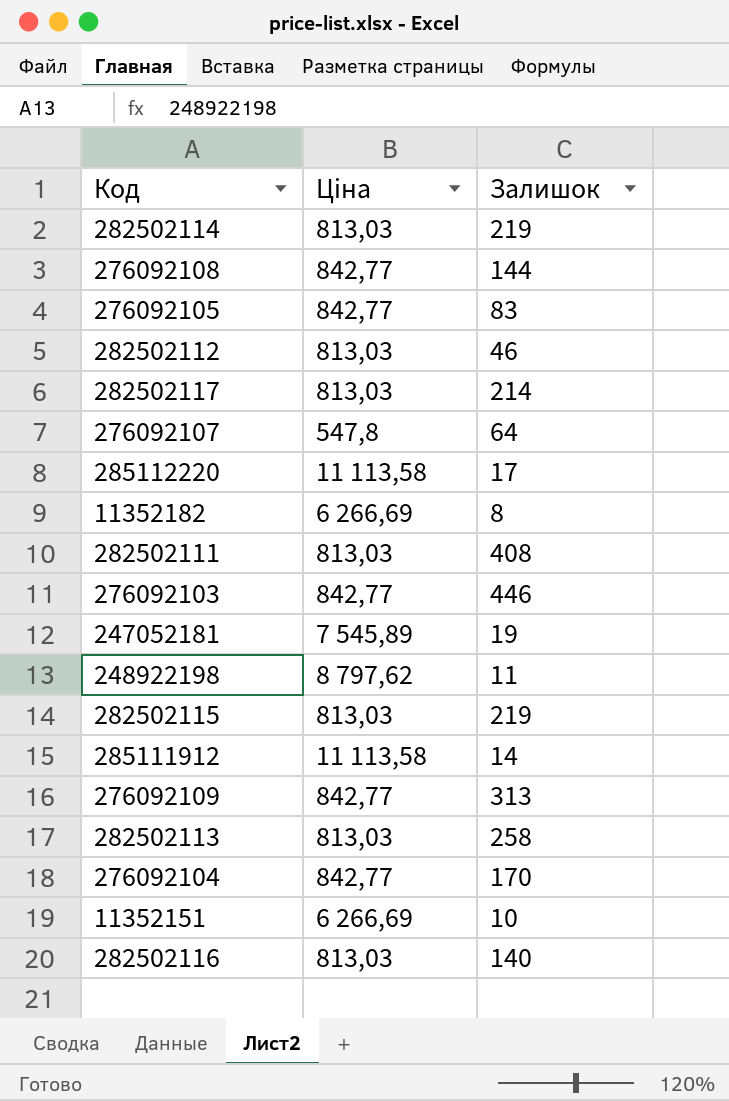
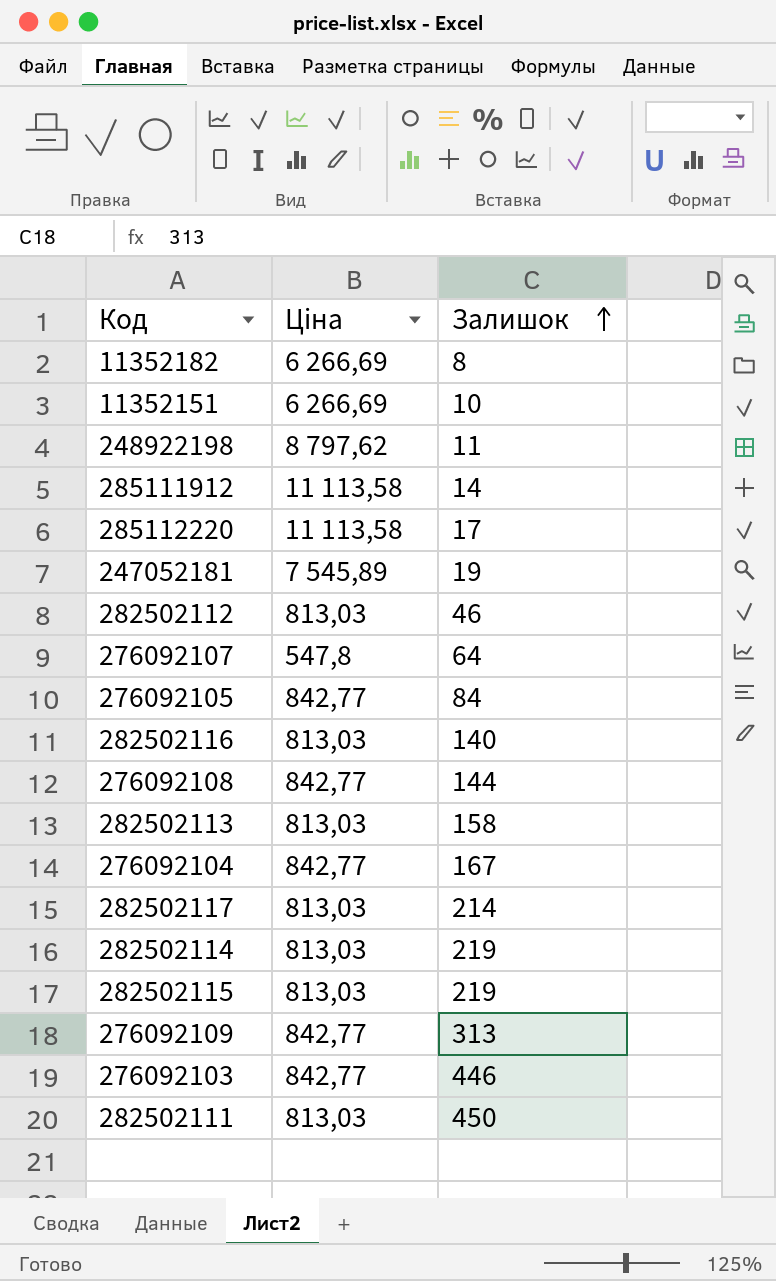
row order: none -> Залишок ascending
276092105 | Залишок: 83 -> 84
282502113 | Залишок: 258 -> 158
276092104 | Залишок: 170 -> 167
282502111 | Залишок: 408 -> 450

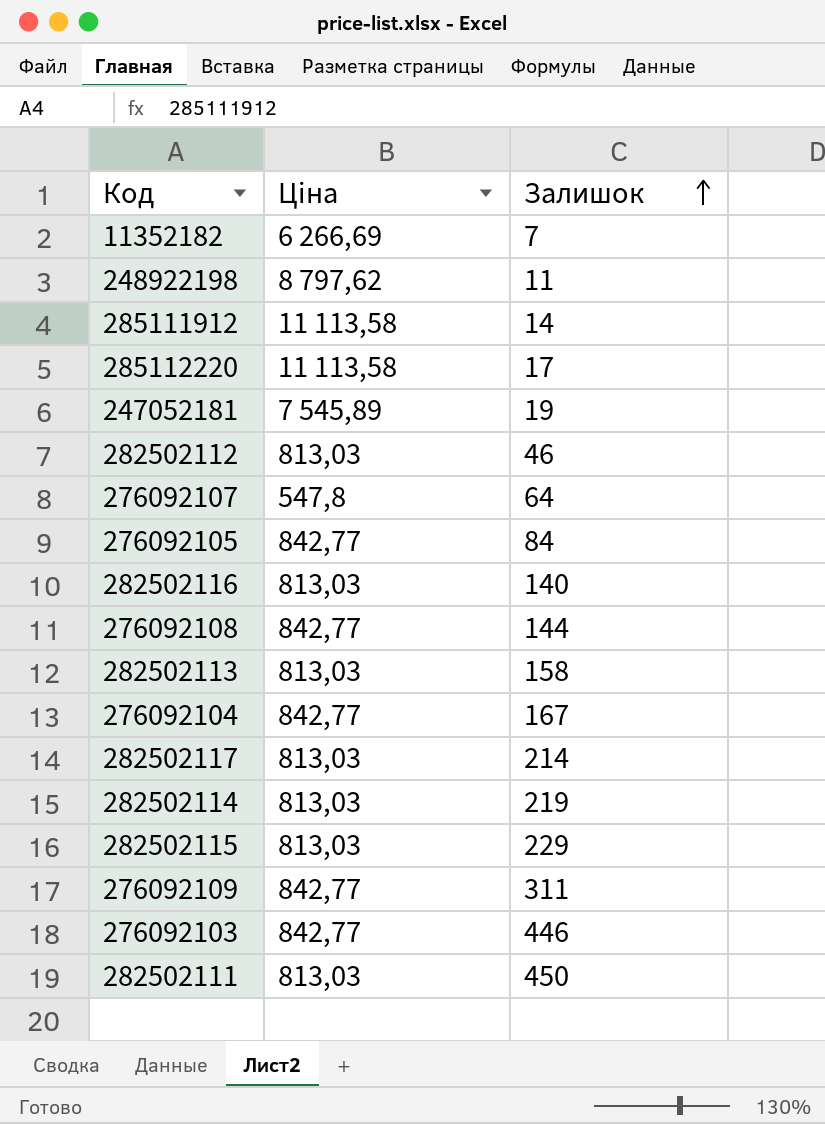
row 11352151: 6 266,69 | 10 -> none
11352182 | Залишок: 8 -> 7
282502115 | Залишок: 219 -> 229
276092109 | Залишок: 313 -> 311

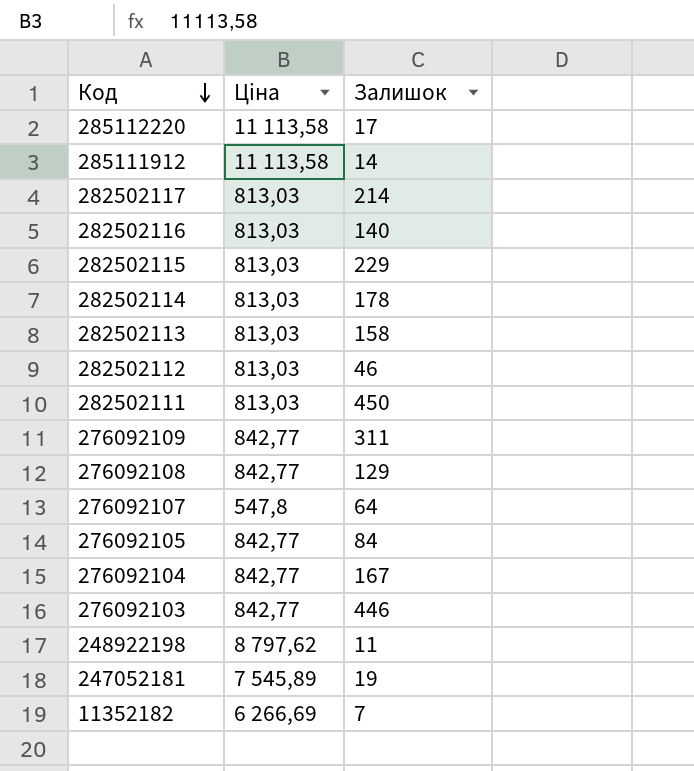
row order: Залишок ascending -> Код descending
282502114 | Залишок: 219 -> 178
276092108 | Залишок: 144 -> 129

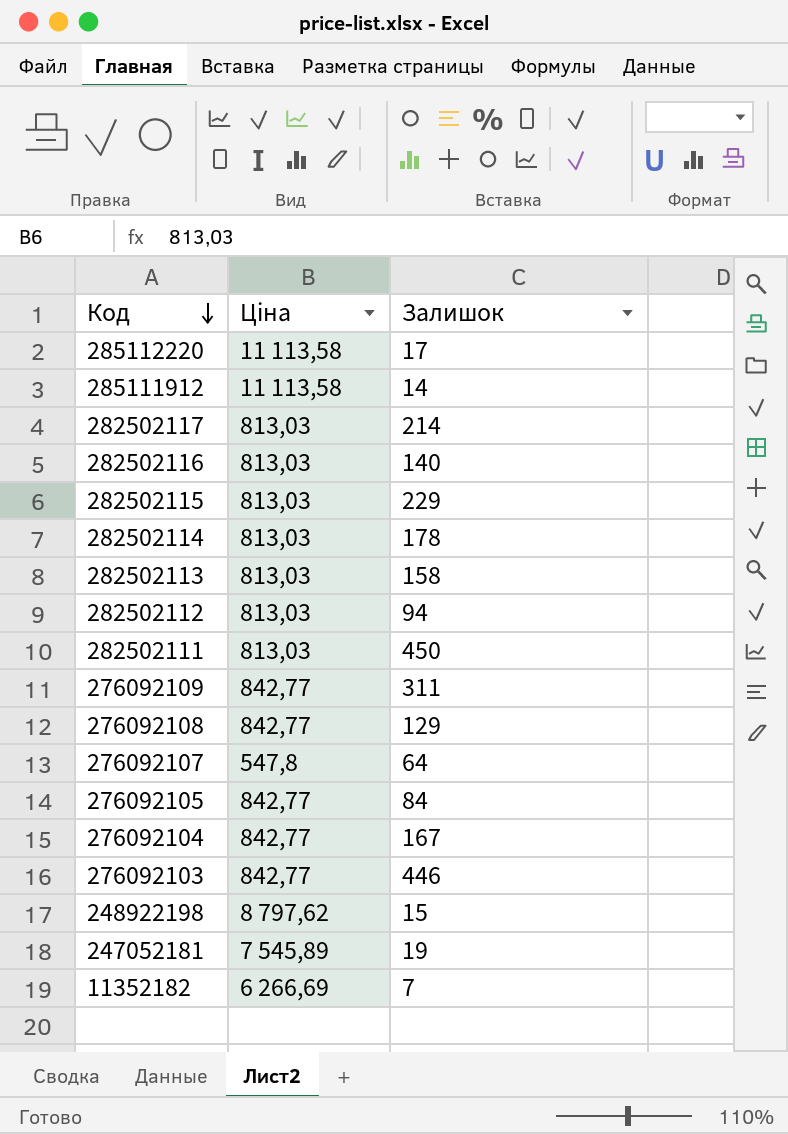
282502112 | Залишок: 46 -> 94
248922198 | Залишок: 11 -> 15

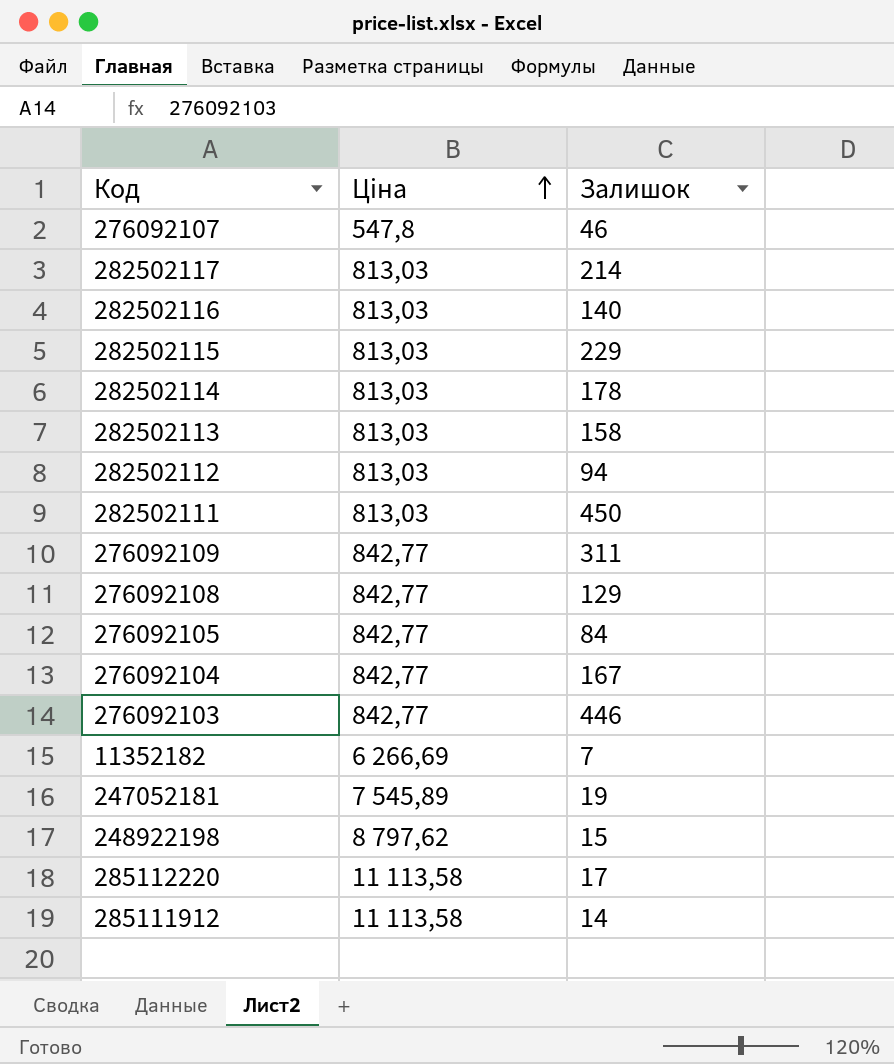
row order: Код descending -> Ціна ascending
276092107 | Залишок: 64 -> 46

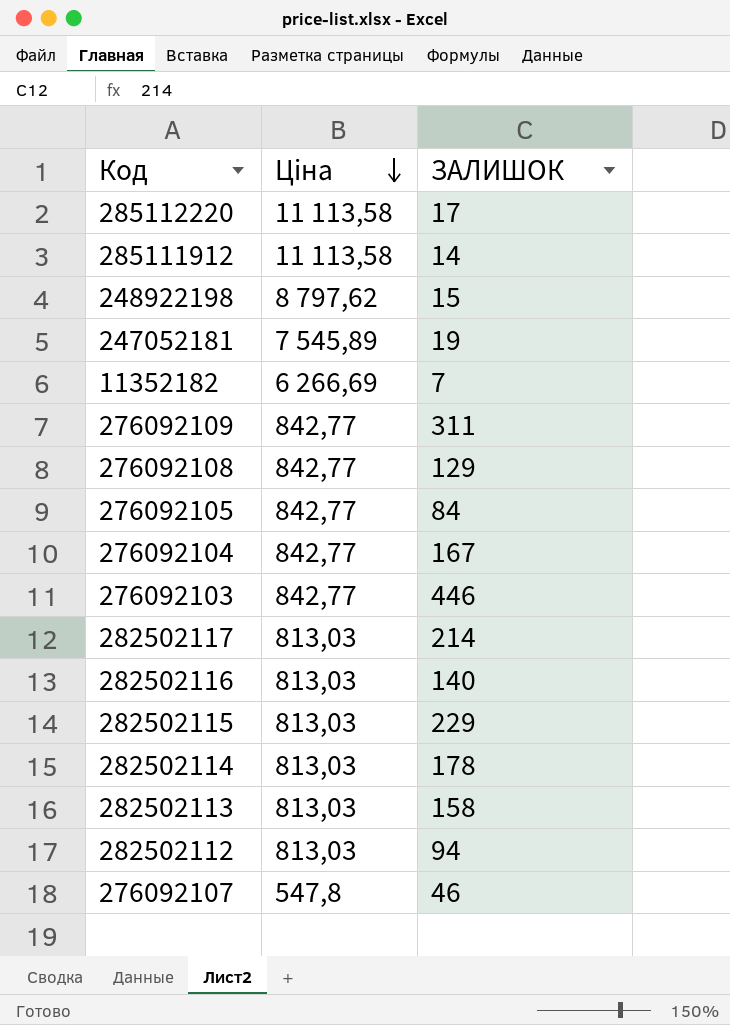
row order: Ціна ascending -> Ціна descending
column name: Залишок -> ЗАЛИШОК
row 282502111: 813,03 | 450 -> none

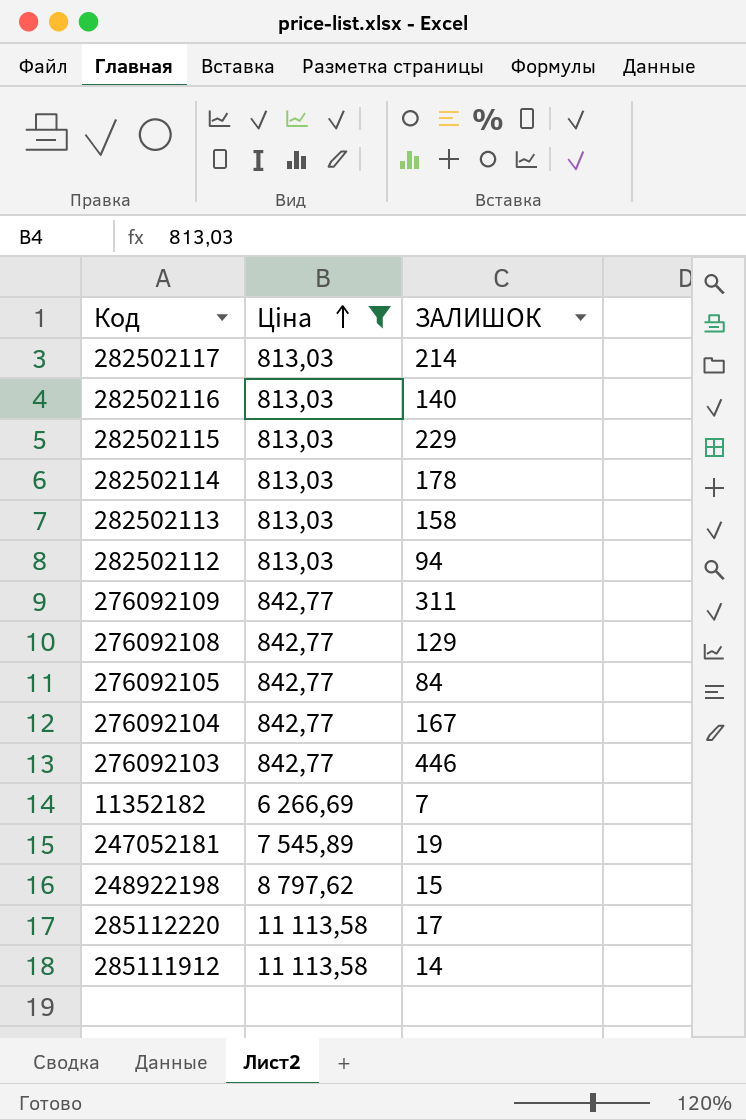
filter: none -> Ціна != 547,8
row order: Ціна descending -> Ціна ascending

